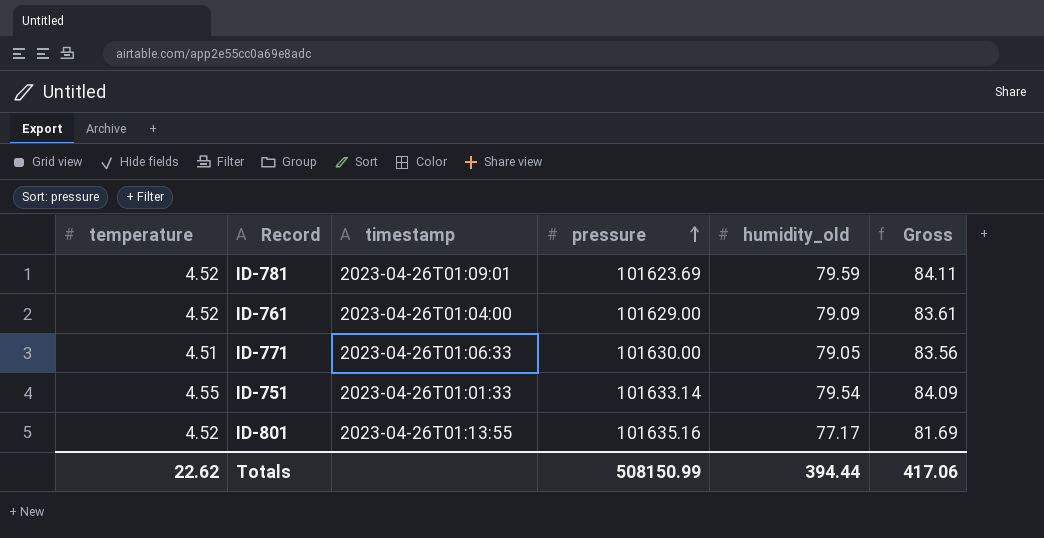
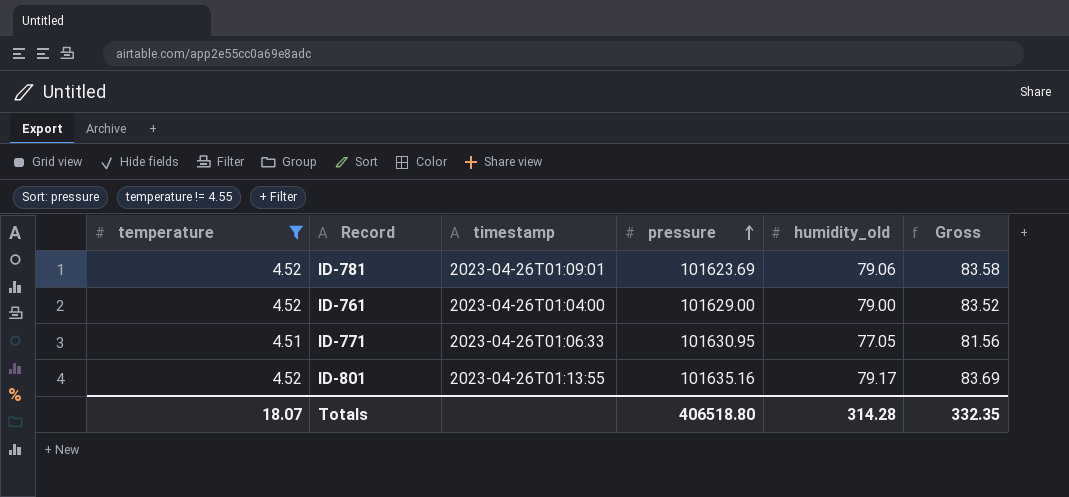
filter: none -> temperature != 4.55
ID-781 | humidity_old: 79.59 -> 79.06
ID-781 | Gross: 84.11 -> 83.58
ID-761 | humidity_old: 79.09 -> 79.00
ID-761 | Gross: 83.61 -> 83.52
ID-771 | pressure: 101630.00 -> 101630.95
ID-771 | humidity_old: 79.05 -> 77.05
ID-771 | Gross: 83.56 -> 81.56
ID-801 | humidity_old: 77.17 -> 79.17
ID-801 | Gross: 81.69 -> 83.69
Totals | temperature: 22.62 -> 18.07
Totals | pressure: 508150.99 -> 406518.80
Totals | humidity_old: 394.44 -> 314.28
Totals | Gross: 417.06 -> 332.35

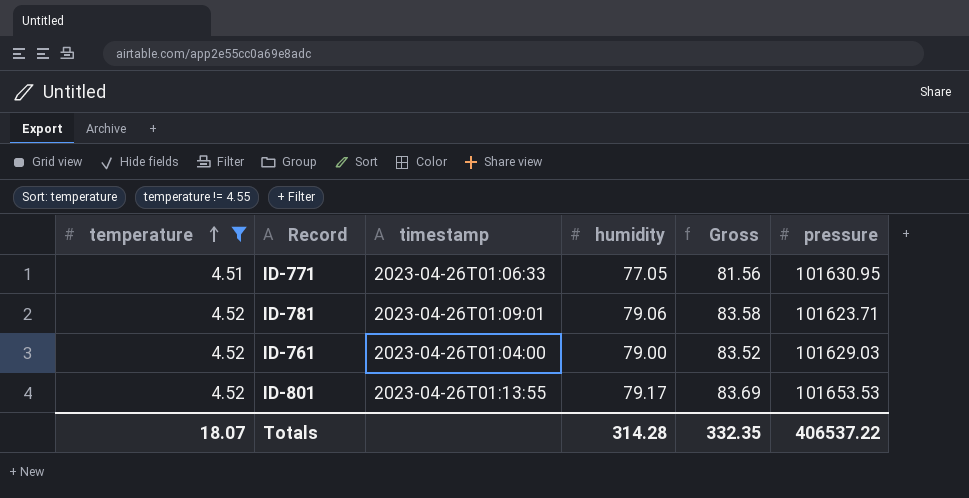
row order: pressure ascending -> temperature ascending
column name: humidity_old -> humidity
column pressure | position: 4 -> 6
ID-781 | pressure: 101623.69 -> 101623.71
ID-761 | pressure: 101629.00 -> 101629.03
ID-801 | pressure: 101635.16 -> 101653.53
Totals | pressure: 406518.80 -> 406537.22

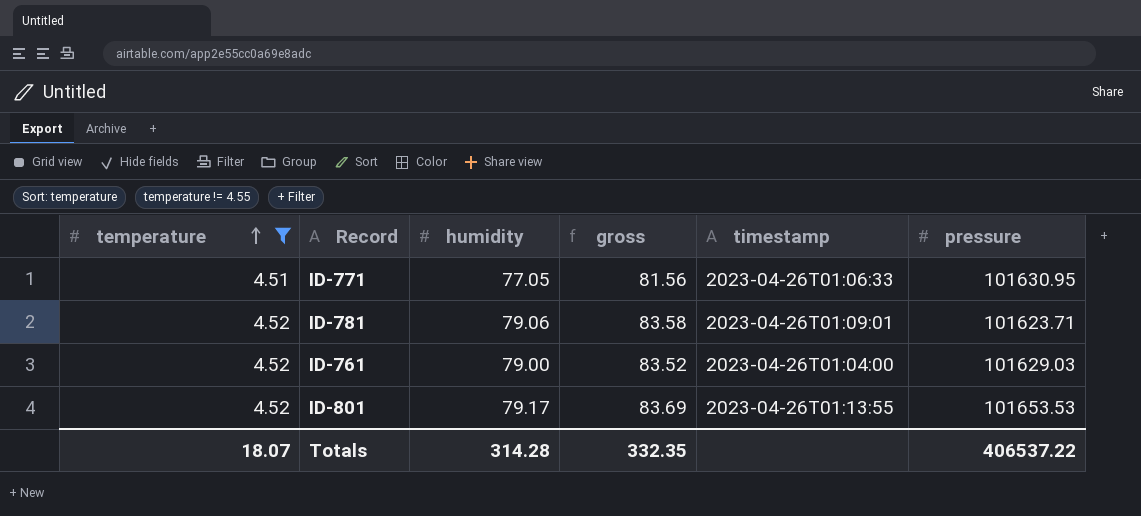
column name: Gross -> gross
column timestamp | position: 3 -> 5

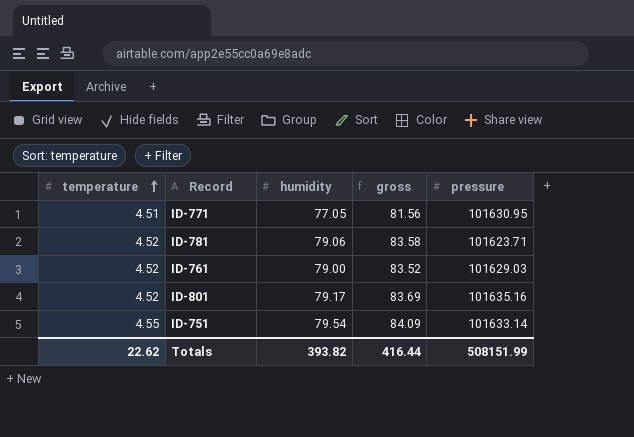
filter: temperature != 4.55 -> none
column timestamp | position: 5 -> none
ID-801 | pressure: 101653.53 -> 101635.16
Totals | temperature: 18.07 -> 22.62
Totals | humidity: 314.28 -> 393.82
Totals | gross: 332.35 -> 416.44
Totals | pressure: 406537.22 -> 508151.99

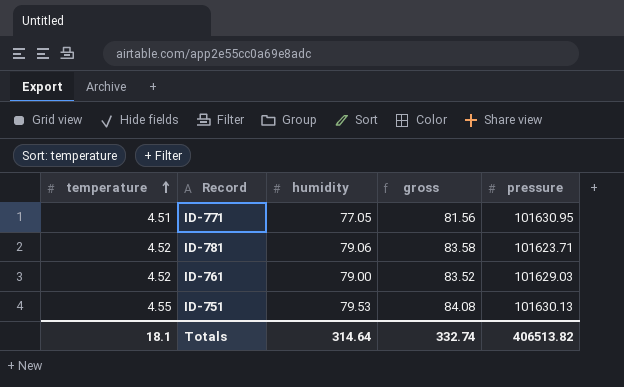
row ID-801: 4.52 | 79.17 | 83.69 | 101635.16 -> none
ID-751 | humidity: 79.54 -> 79.53
ID-751 | gross: 84.09 -> 84.08
ID-751 | pressure: 101633.14 -> 101630.13
Totals | temperature: 22.62 -> 18.1
Totals | humidity: 393.82 -> 314.64
Totals | gross: 416.44 -> 332.74
Totals | pressure: 508151.99 -> 406513.82

